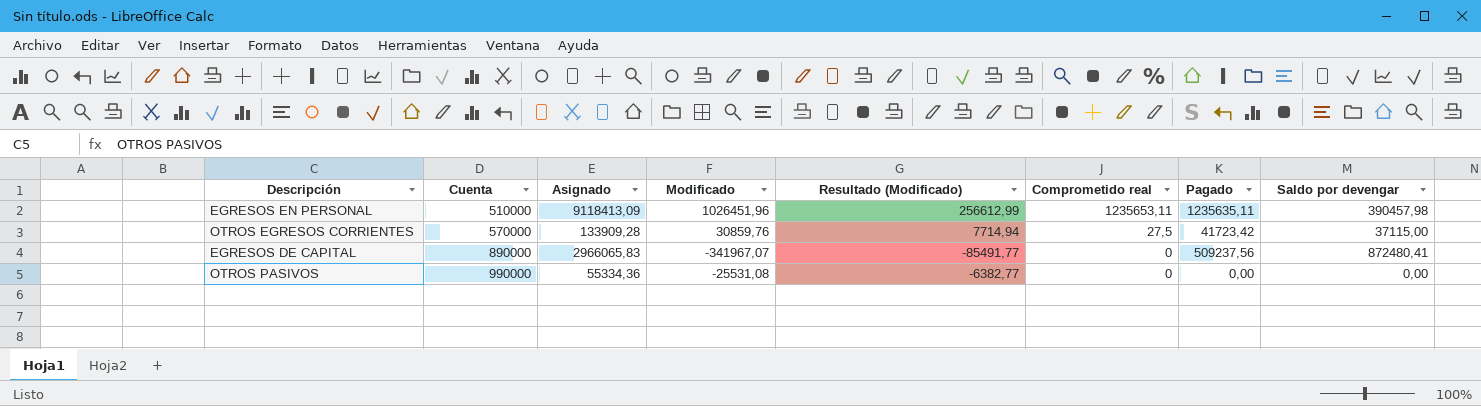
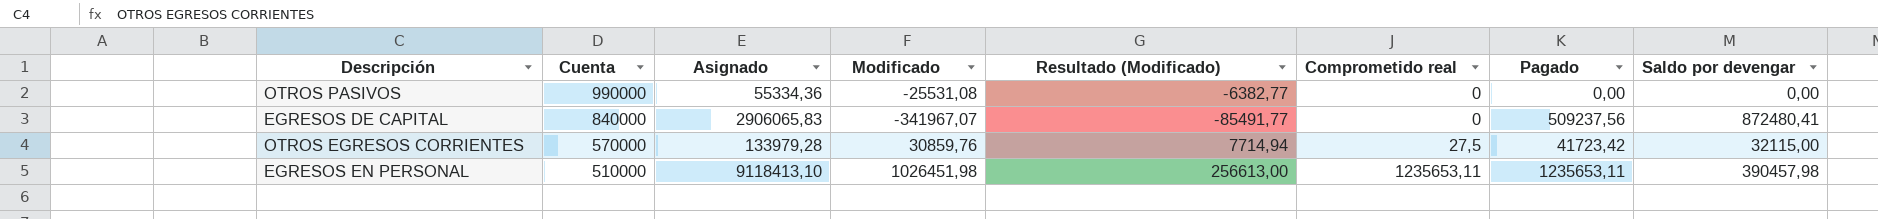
row order: Cuenta ascending -> Cuenta descending
EGRESOS DE CAPITAL | Cuenta: 890000 -> 840000
EGRESOS DE CAPITAL | Asignado: 2966065,83 -> 2906065,83
OTROS EGRESOS CORRIENTES | Asignado: 133909,28 -> 133979,28
OTROS EGRESOS CORRIENTES | Saldo por devengar: 37115,00 -> 32115,00
EGRESOS EN PERSONAL | Asignado: 9118413,09 -> 9118413,10
EGRESOS EN PERSONAL | Modificado: 1026451,96 -> 1026451,98
EGRESOS EN PERSONAL | Resultado (Modificado): 256612,99 -> 256613,00
EGRESOS EN PERSONAL | Pagado: 1235635,11 -> 1235653,11

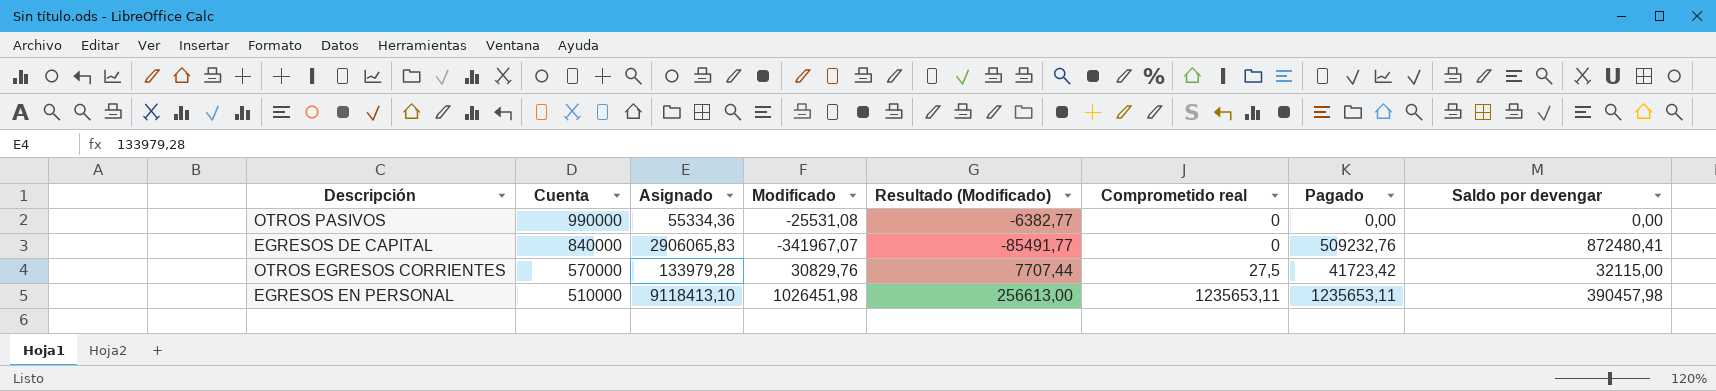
EGRESOS DE CAPITAL | Pagado: 509237,56 -> 509232,76
OTROS EGRESOS CORRIENTES | Modificado: 30859,76 -> 30829,76
OTROS EGRESOS CORRIENTES | Resultado (Modificado): 7714,94 -> 7707,44

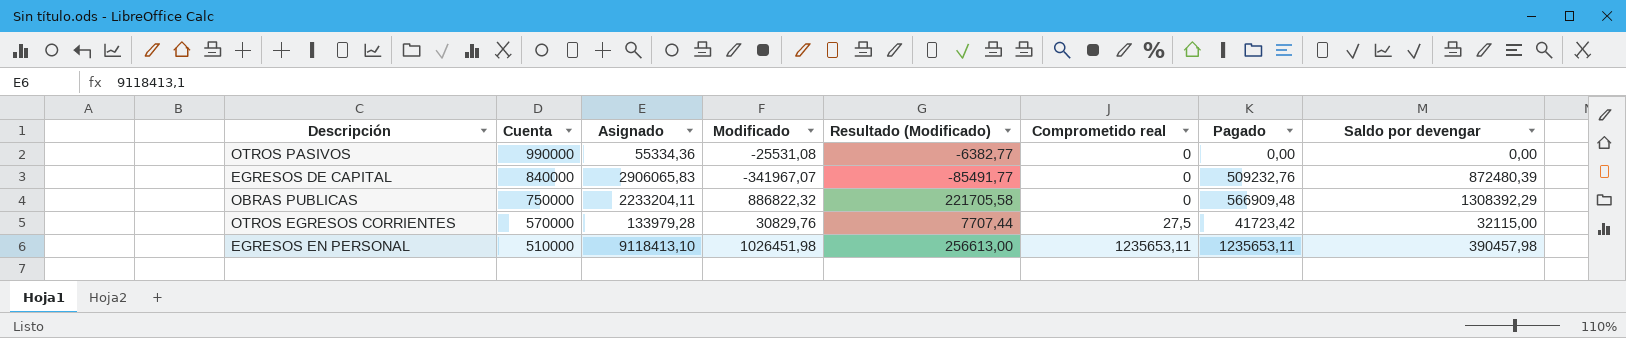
EGRESOS DE CAPITAL | Saldo por devengar: 872480,41 -> 872480,39
row OBRAS PUBLICAS: none -> 750000 | 2233204,11 | 886822,32 | 221705,58 | 0 | 566909,48 | 1308392,29

